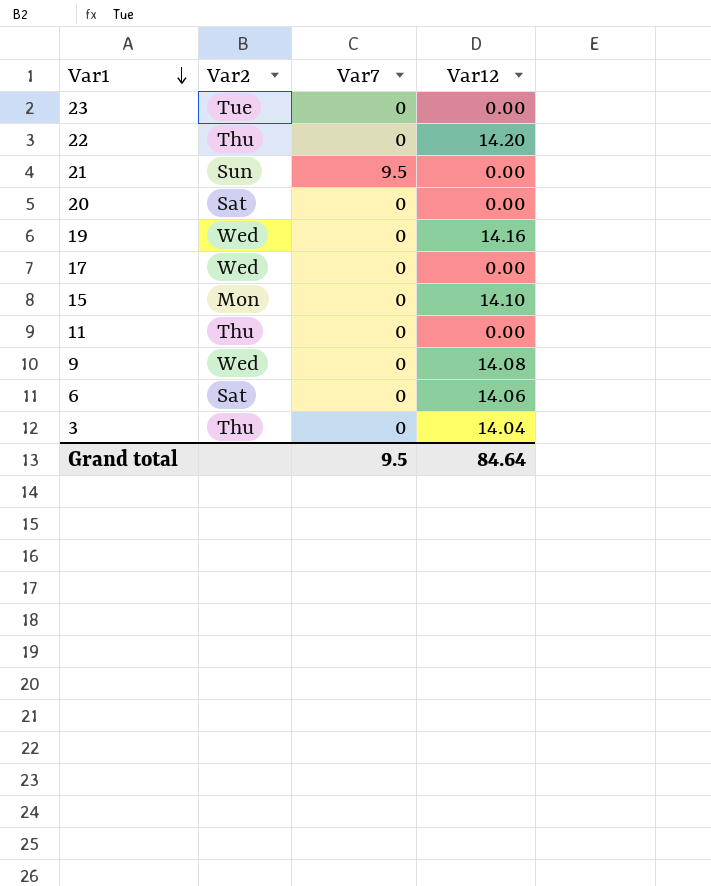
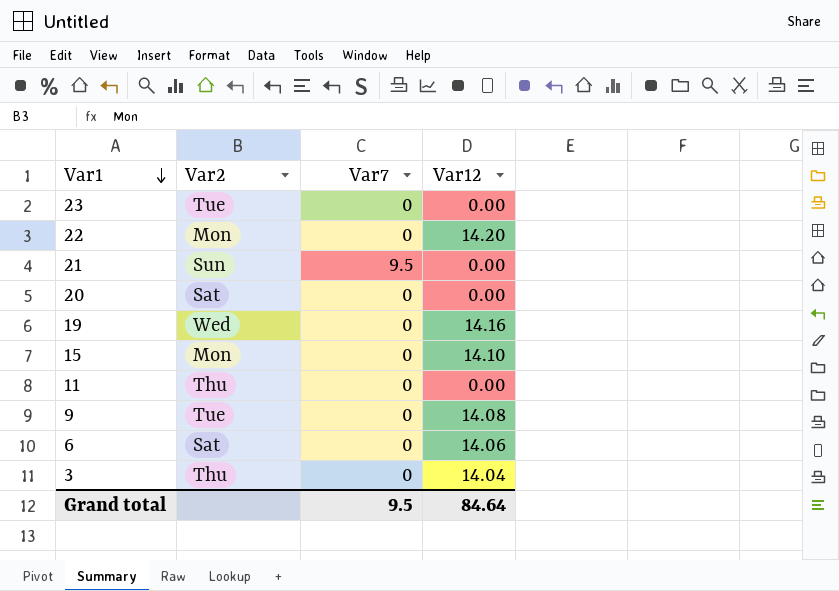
row 17: Wed | 0 | 0.00 -> none
22 | Var2: Thu -> Mon
9 | Var2: Wed -> Tue

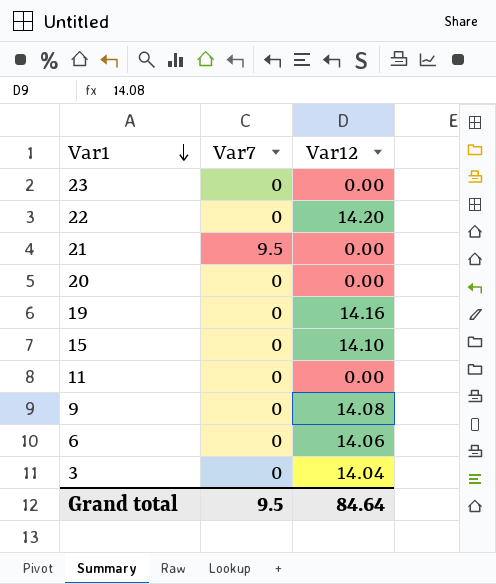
column Var2 | position: 2 -> none

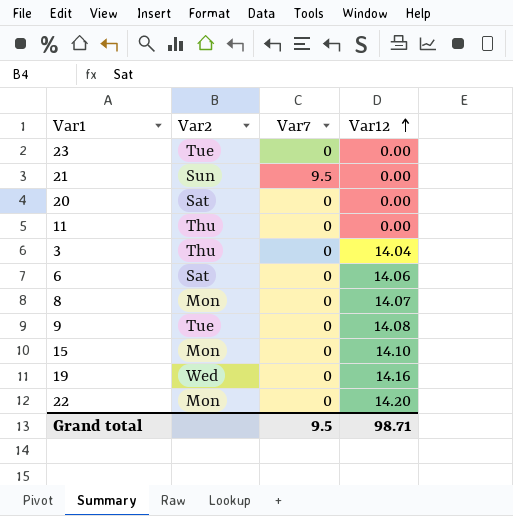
row order: Var1 descending -> Var12 ascending
column Var2 | position: none -> 2
row 8: none -> Mon | 0 | 14.07
Grand total | Var12: 84.64 -> 98.71

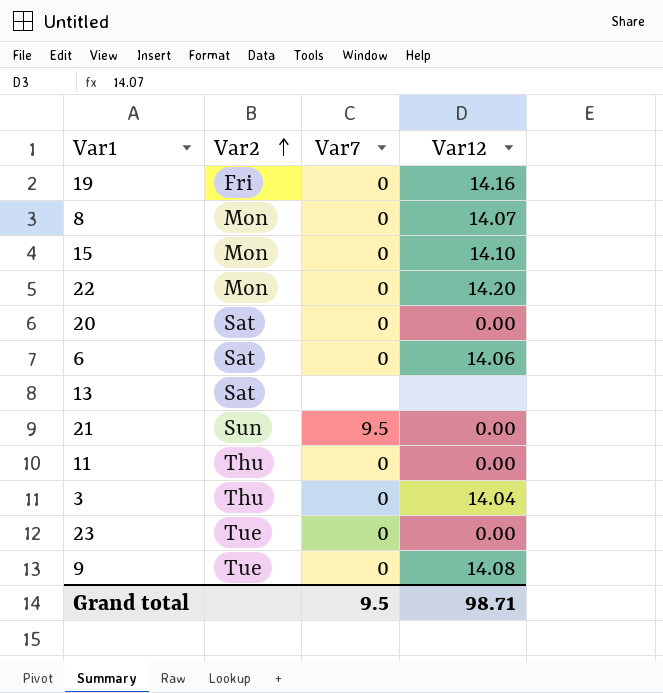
row order: Var12 ascending -> Var2 ascending
19 | Var2: Wed -> Fri
row 13: none -> Sat | none | none

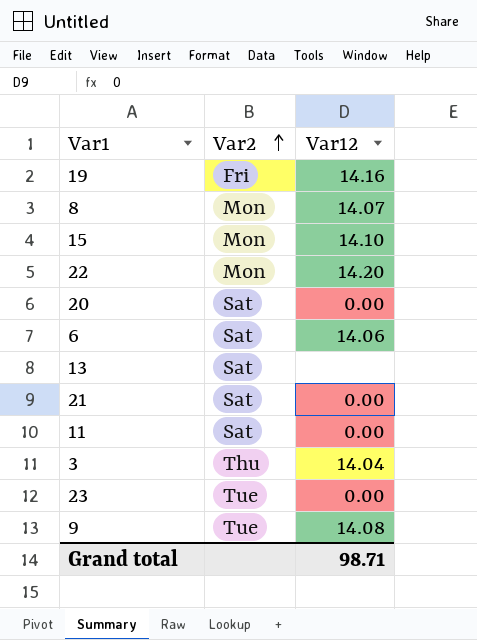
column Var7 | position: 3 -> none
21 | Var2: Sun -> Sat
11 | Var2: Thu -> Sat

